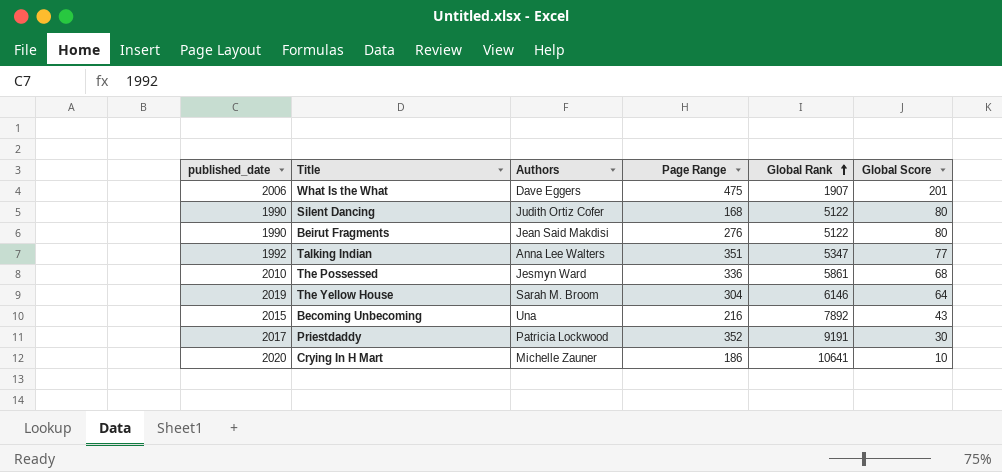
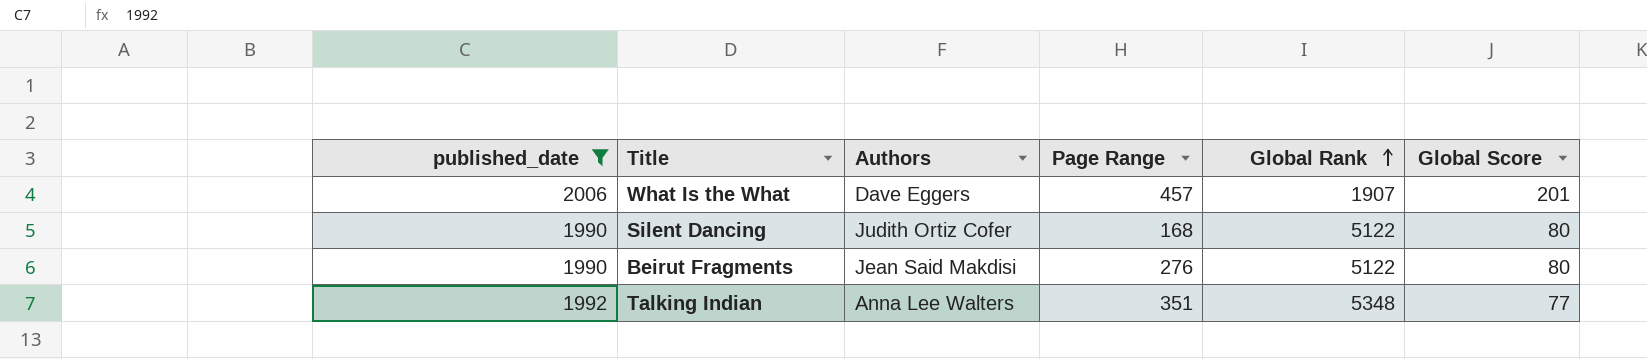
filter: none -> published_date <= 2006
What Is the What | Page Range: 475 -> 457
Talking Indian | Global Rank: 5347 -> 5348

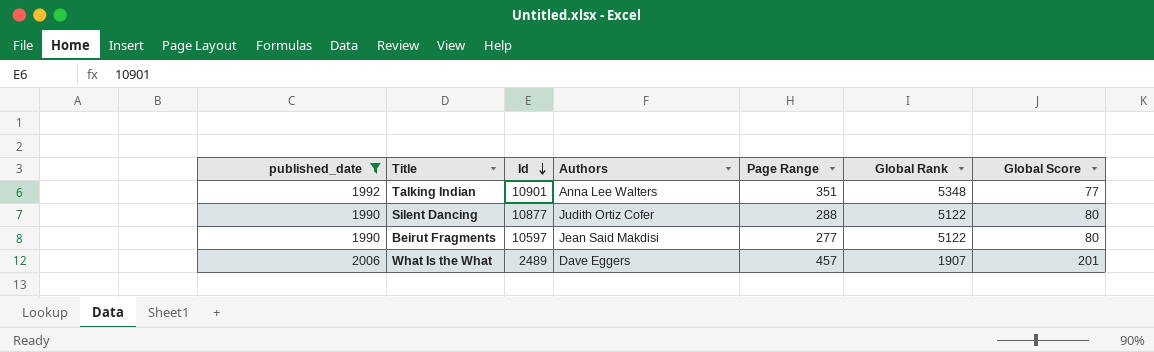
row order: Global Rank ascending -> Id descending
column Id | position: none -> 3
Silent Dancing | Page Range: 168 -> 288
Beirut Fragments | Page Range: 276 -> 277

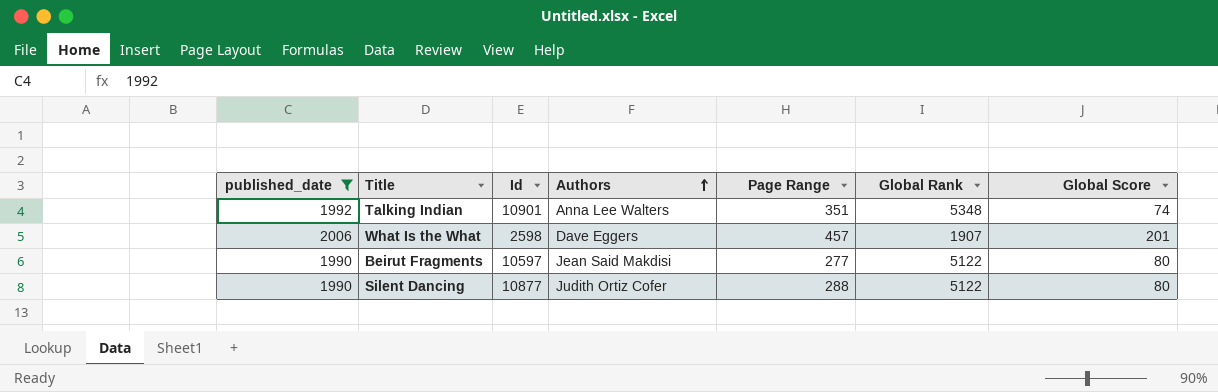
row order: Id descending -> Authors ascending
Talking Indian | Global Score: 77 -> 74
What Is the What | Id: 2489 -> 2598

